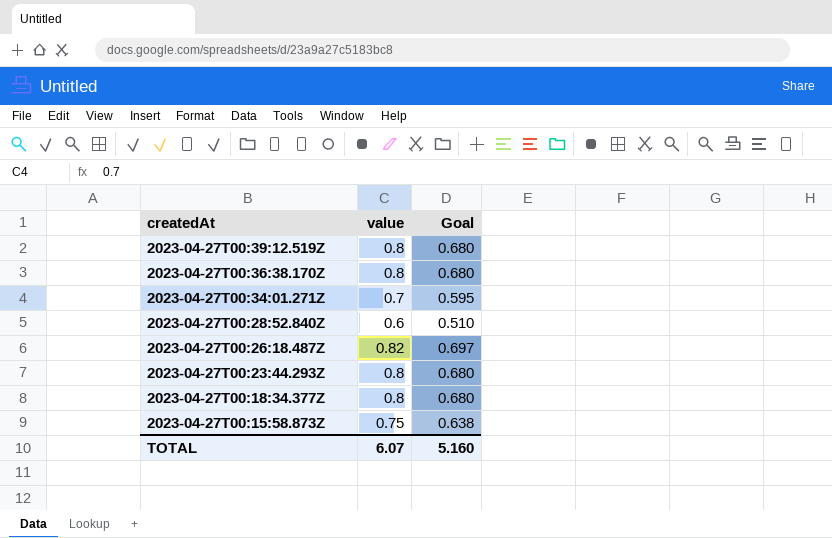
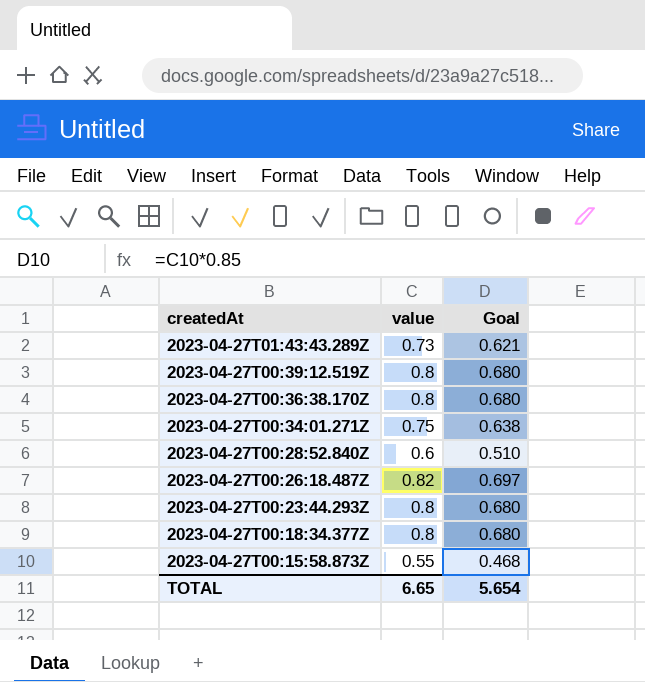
row 2023-04-27T01:43:43.289Z: none -> 0.73 | 0.621
2023-04-27T00:34:01.271Z | value: 0.7 -> 0.75
2023-04-27T00:34:01.271Z | Goal: 0.595 -> 0.638
2023-04-27T00:15:58.873Z | value: 0.75 -> 0.55
2023-04-27T00:15:58.873Z | Goal: 0.638 -> 0.468
TOTAL | value: 6.07 -> 6.65
TOTAL | Goal: 5.160 -> 5.654

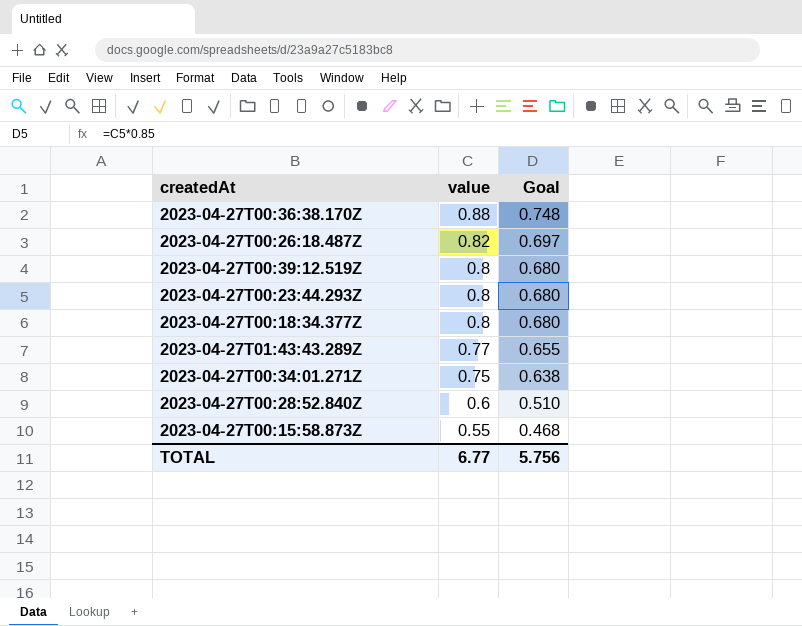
row order: createdAt descending -> value descending
2023-04-27T00:36:38.170Z | value: 0.8 -> 0.88
2023-04-27T00:36:38.170Z | Goal: 0.680 -> 0.748
2023-04-27T01:43:43.289Z | value: 0.73 -> 0.77
2023-04-27T01:43:43.289Z | Goal: 0.621 -> 0.655
TOTAL | value: 6.65 -> 6.77
TOTAL | Goal: 5.654 -> 5.756

